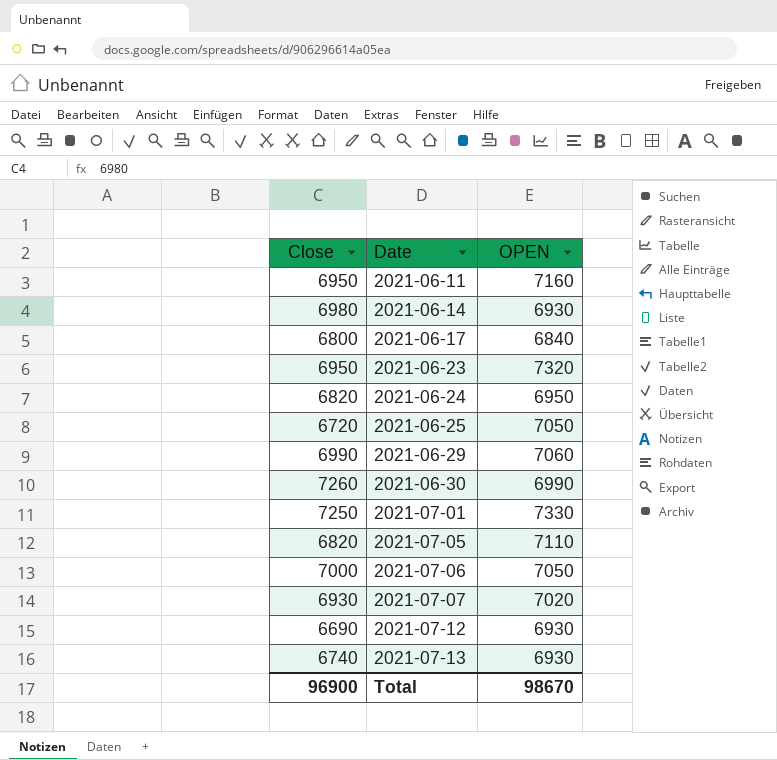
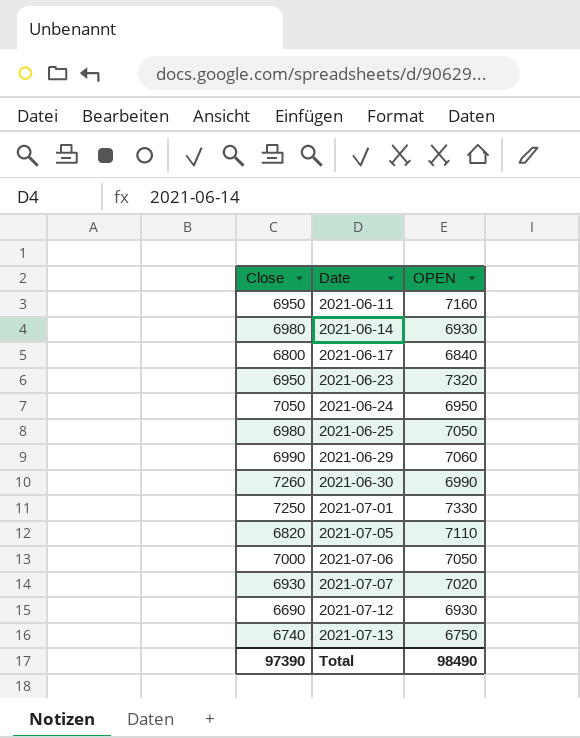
2021-06-24 | Close: 6820 -> 7050
2021-06-25 | Close: 6720 -> 6980
2021-07-13 | OPEN: 6930 -> 6750
Total | Close: 96900 -> 97390
Total | OPEN: 98670 -> 98490

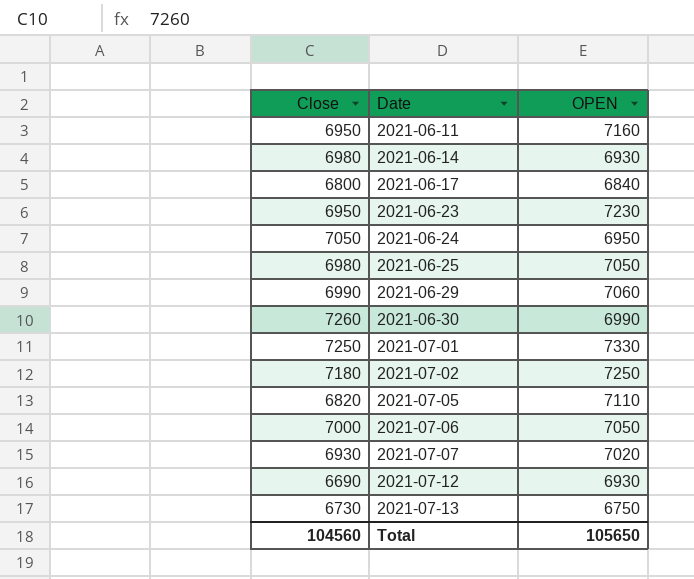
2021-06-23 | OPEN: 7320 -> 7230
row 2021-07-02: none -> 7180 | 7250
2021-07-13 | Close: 6740 -> 6730
Total | Close: 97390 -> 104560
Total | OPEN: 98490 -> 105650

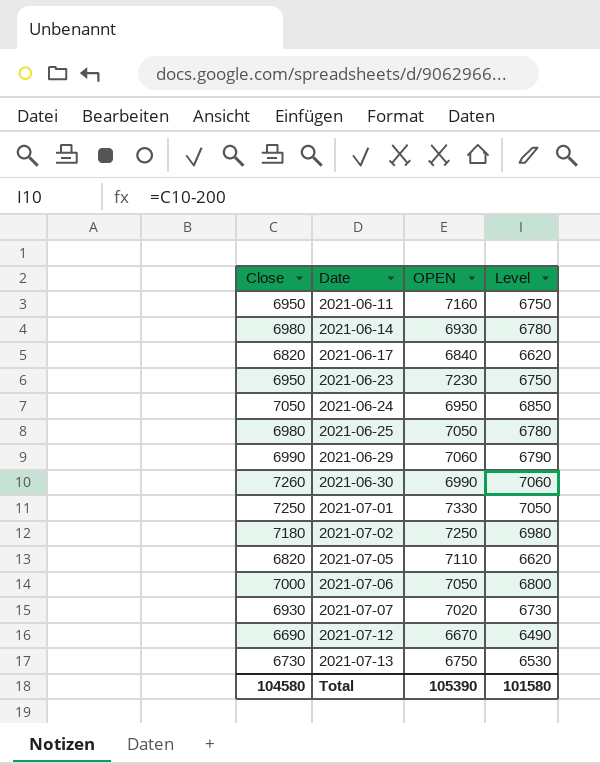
column Level | formula: none -> [Close] - 200
2021-06-17 | Close: 6800 -> 6820
2021-07-12 | OPEN: 6930 -> 6670
Total | Close: 104560 -> 104580
Total | OPEN: 105650 -> 105390

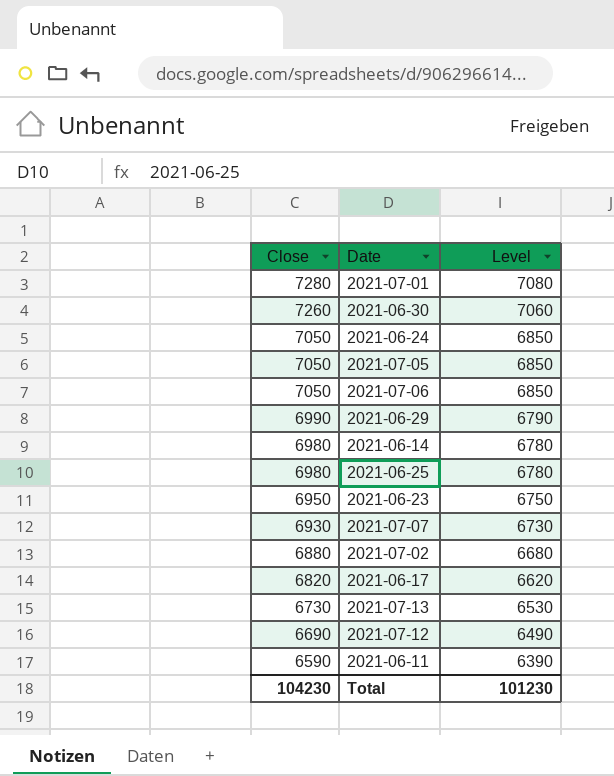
row order: Date ascending -> Close descending
column OPEN | position: 3 -> none
2021-07-01 | Close: 7250 -> 7280
2021-07-01 | Level: 7050 -> 7080
2021-07-05 | Close: 6820 -> 7050
2021-07-05 | Level: 6620 -> 6850
2021-07-06 | Close: 7000 -> 7050
2021-07-06 | Level: 6800 -> 6850
2021-07-02 | Close: 7180 -> 6880
2021-07-02 | Level: 6980 -> 6680
2021-06-11 | Close: 6950 -> 6590
2021-06-11 | Level: 6750 -> 6390
Total | Close: 104580 -> 104230
Total | Level: 101580 -> 101230

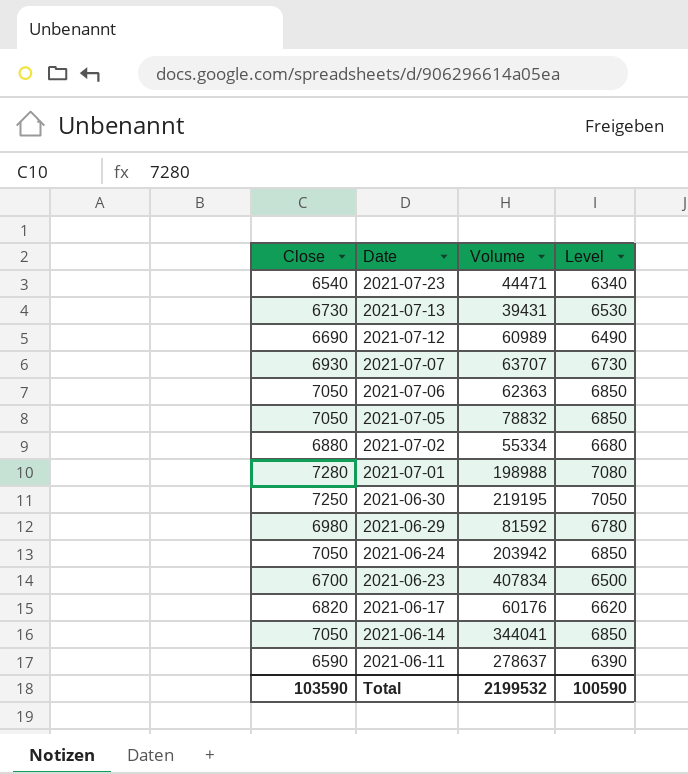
row order: Close descending -> Date descending
column Volume | position: none -> 3
row 2021-06-25: 6980 | 6780 -> none
row 2021-07-23: none -> 6540 | 44471 | 6340
2021-06-30 | Close: 7260 -> 7250
2021-06-30 | Level: 7060 -> 7050
2021-06-29 | Close: 6990 -> 6980
2021-06-29 | Level: 6790 -> 6780
2021-06-23 | Close: 6950 -> 6700
2021-06-23 | Level: 6750 -> 6500
2021-06-14 | Close: 6980 -> 7050
2021-06-14 | Level: 6780 -> 6850
Total | Close: 104230 -> 103590
Total | Level: 101230 -> 100590

